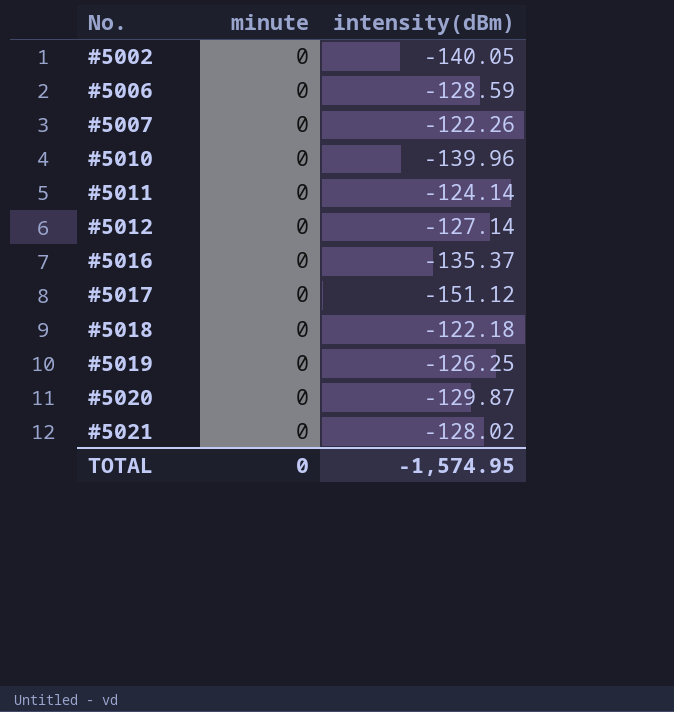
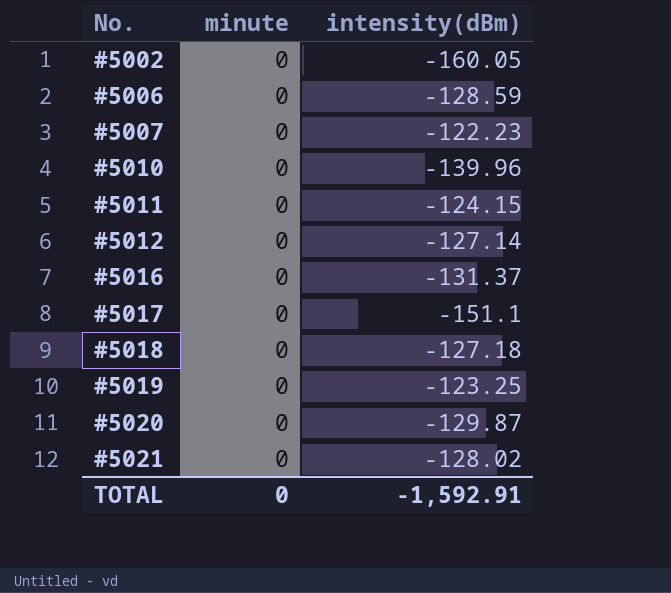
#5002 | intensity(dBm): -140.05 -> -160.05
#5007 | intensity(dBm): -122.26 -> -122.23
#5011 | intensity(dBm): -124.14 -> -124.15
#5016 | intensity(dBm): -135.37 -> -131.37
#5017 | intensity(dBm): -151.12 -> -151.1
#5018 | intensity(dBm): -122.18 -> -127.18
#5019 | intensity(dBm): -126.25 -> -123.25
TOTAL | intensity(dBm): -1,574.95 -> -1,592.91

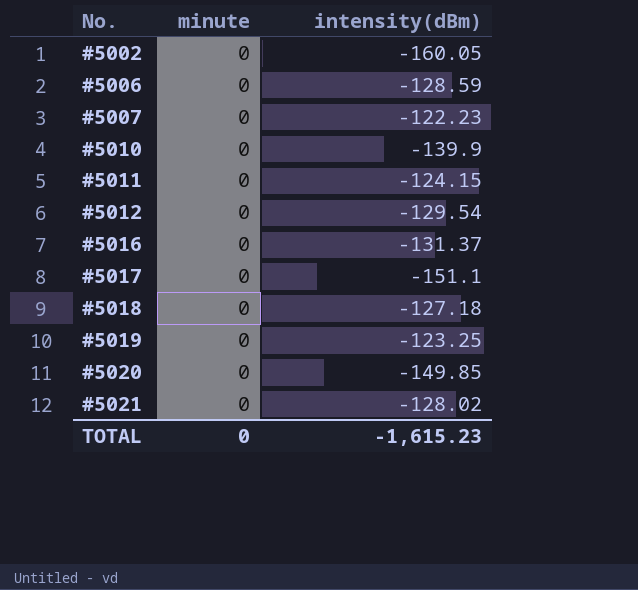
#5010 | intensity(dBm): -139.96 -> -139.9
#5012 | intensity(dBm): -127.14 -> -129.54
#5020 | intensity(dBm): -129.87 -> -149.85
TOTAL | intensity(dBm): -1,592.91 -> -1,615.23

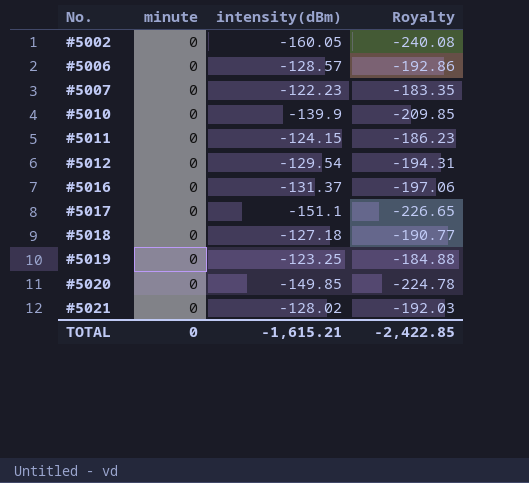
column Royalty | formula: none -> [intensity(dBm)] * 1.5
#5006 | intensity(dBm): -128.59 -> -128.57
TOTAL | intensity(dBm): -1,615.23 -> -1,615.21

